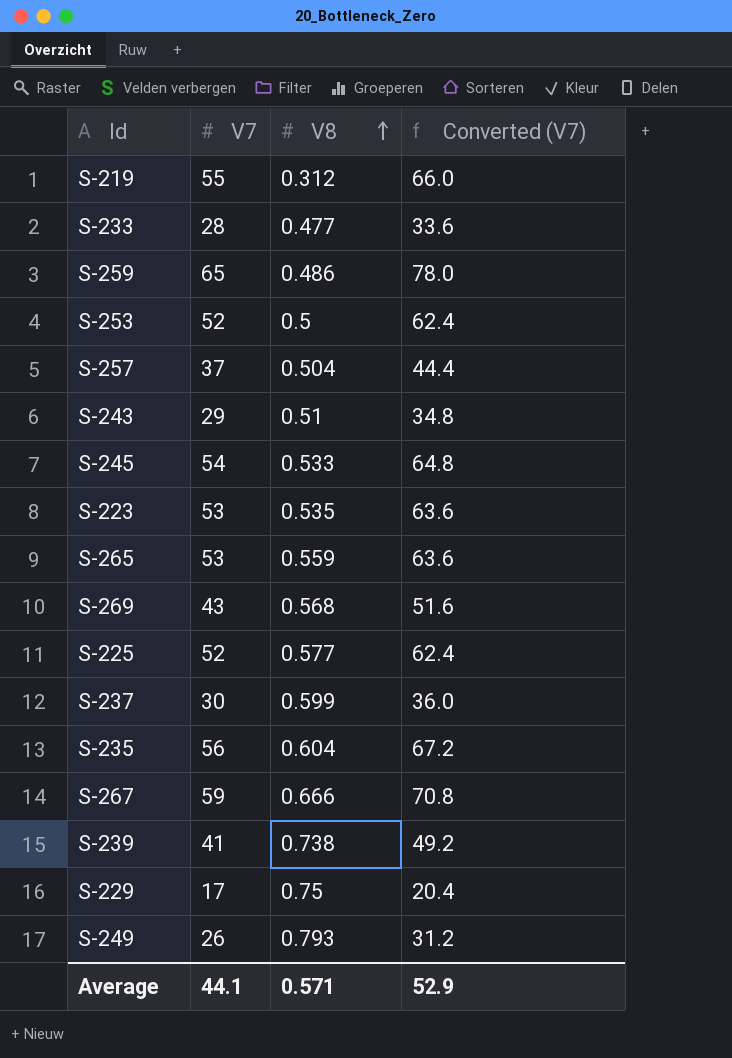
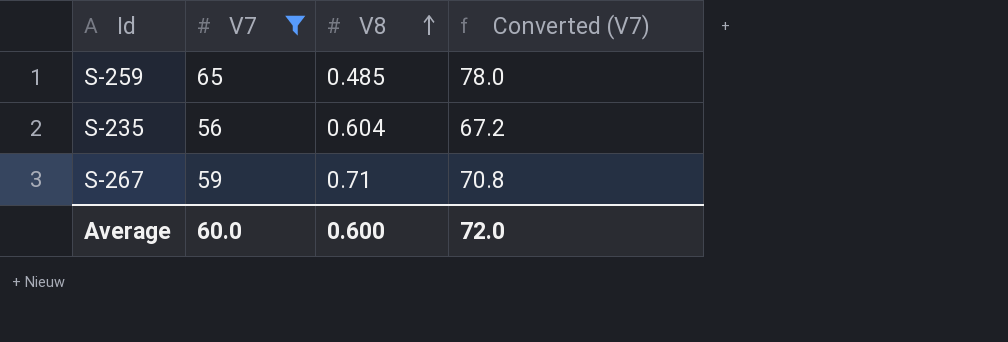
filter: none -> V7 >= 56
S-259 | V8: 0.486 -> 0.485
S-267 | V8: 0.666 -> 0.71
Average | V7: 44.1 -> 60.0
Average | V8: 0.571 -> 0.600
Average | Converted (V7): 52.9 -> 72.0

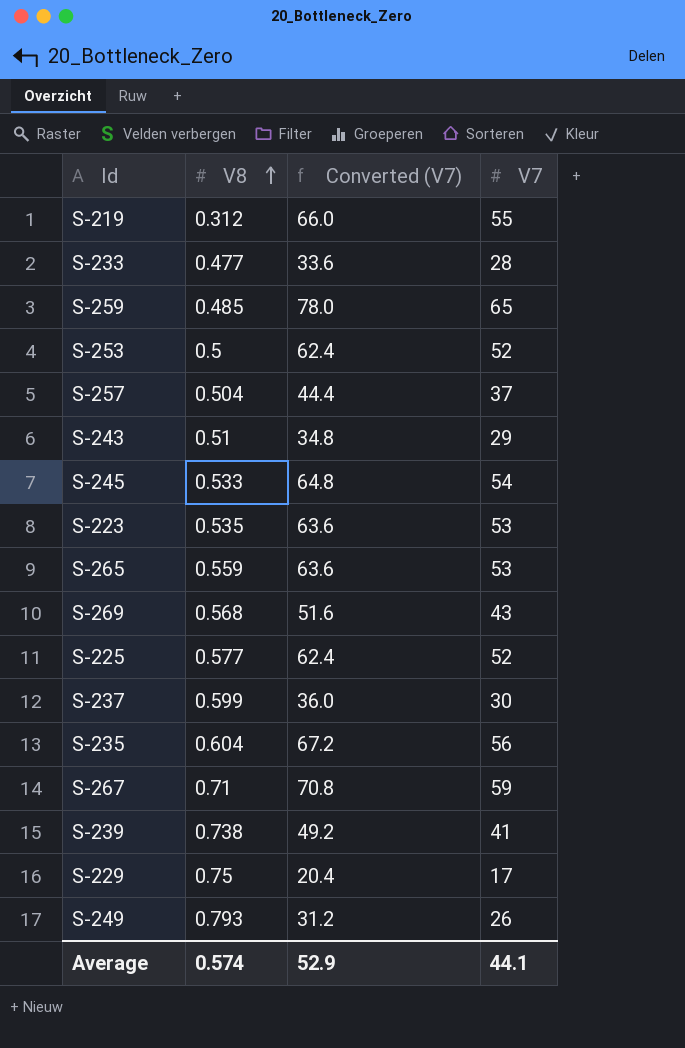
filter: V7 >= 56 -> none
column V7 | position: 2 -> 4
Average | V8: 0.600 -> 0.574
Average | Converted (V7): 72.0 -> 52.9
Average | V7: 60.0 -> 44.1

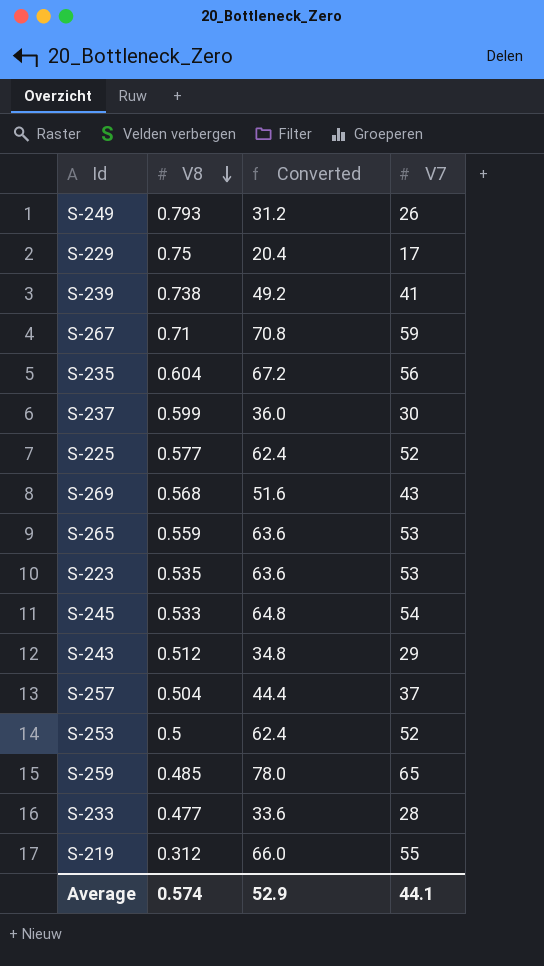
row order: V8 ascending -> V8 descending
column name: Converted (V7) -> Converted
S-243 | V8: 0.51 -> 0.512

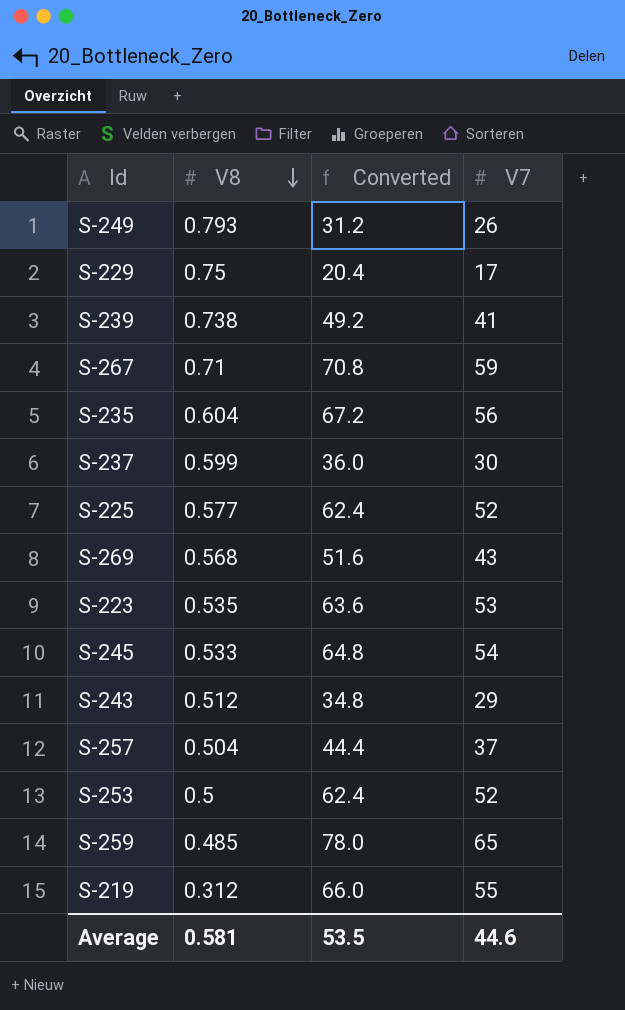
row S-265: 0.559 | 63.6 | 53 -> none
row S-233: 0.477 | 33.6 | 28 -> none
Average | V8: 0.574 -> 0.581
Average | Converted: 52.9 -> 53.5
Average | V7: 44.1 -> 44.6

